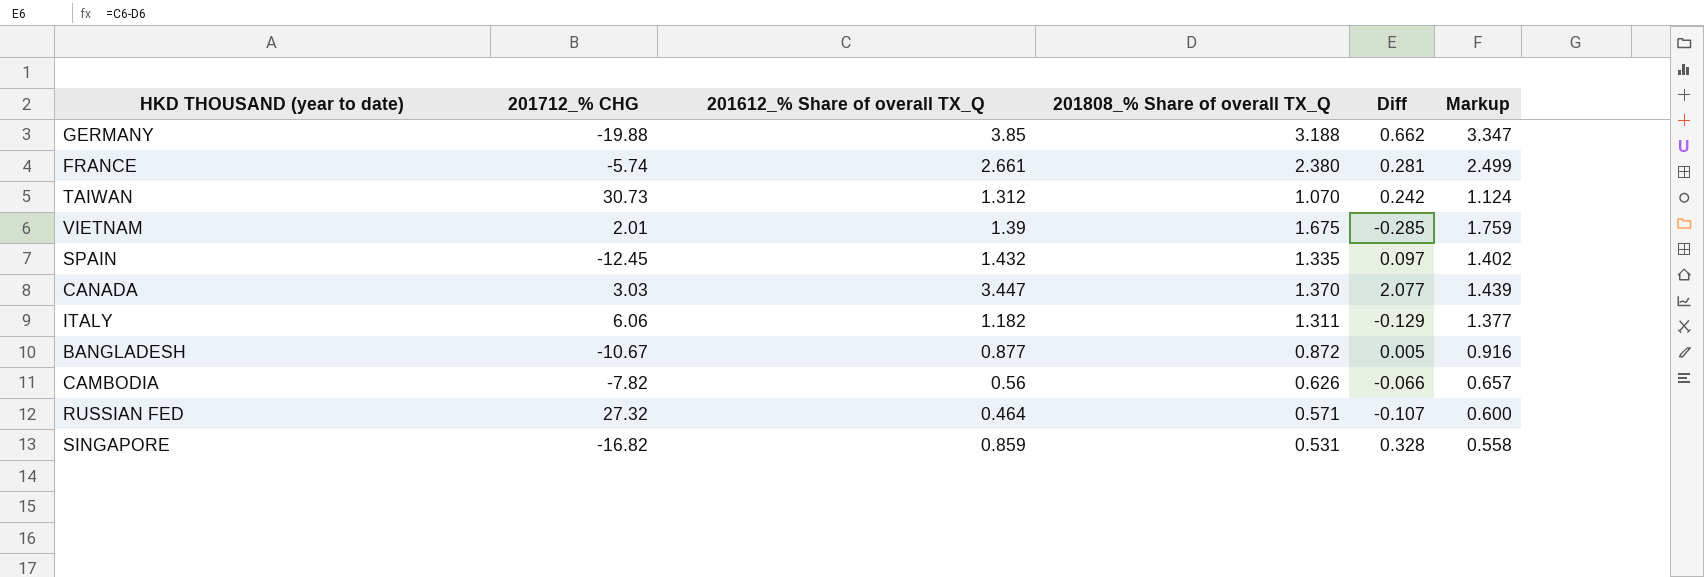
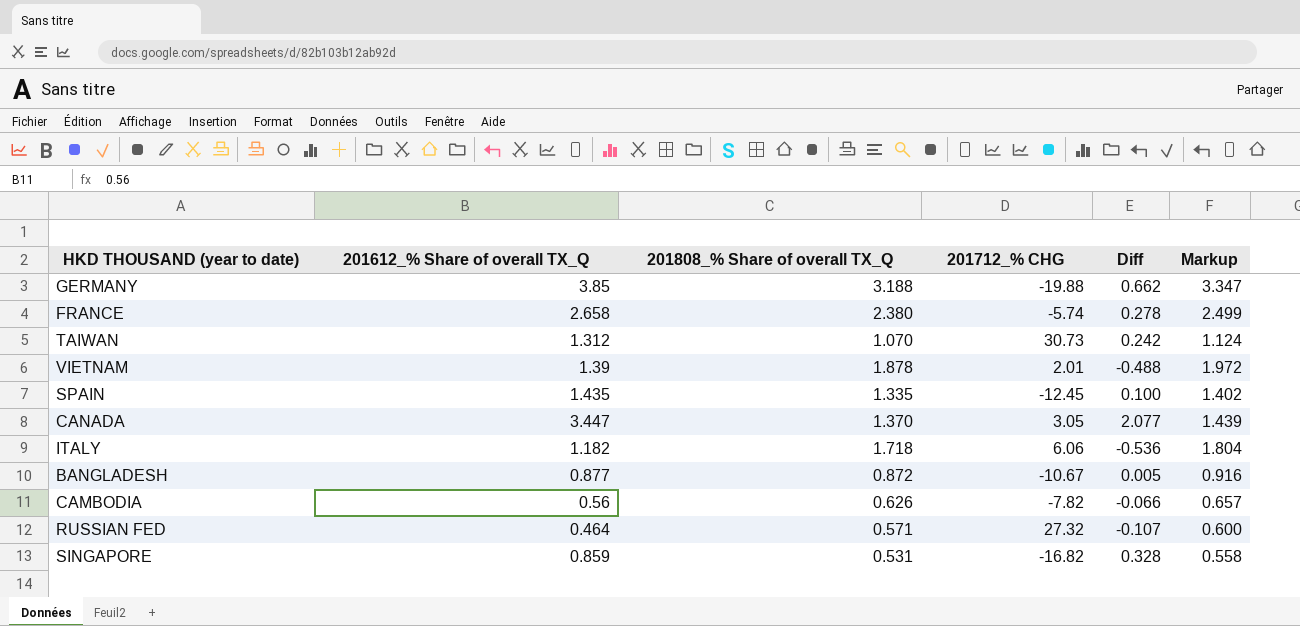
column 201712_% CHG | position: 2 -> 4
FRANCE | 201612_% Share of overall TX_Q: 2.661 -> 2.658
FRANCE | Diff: 0.281 -> 0.278
VIETNAM | 201808_% Share of overall TX_Q: 1.675 -> 1.878
VIETNAM | Diff: -0.285 -> -0.488
VIETNAM | Markup: 1.759 -> 1.972
SPAIN | 201612_% Share of overall TX_Q: 1.432 -> 1.435
SPAIN | Diff: 0.097 -> 0.100
CANADA | 201712_% CHG: 3.03 -> 3.05
ITALY | 201808_% Share of overall TX_Q: 1.311 -> 1.718
ITALY | Diff: -0.129 -> -0.536
ITALY | Markup: 1.377 -> 1.804

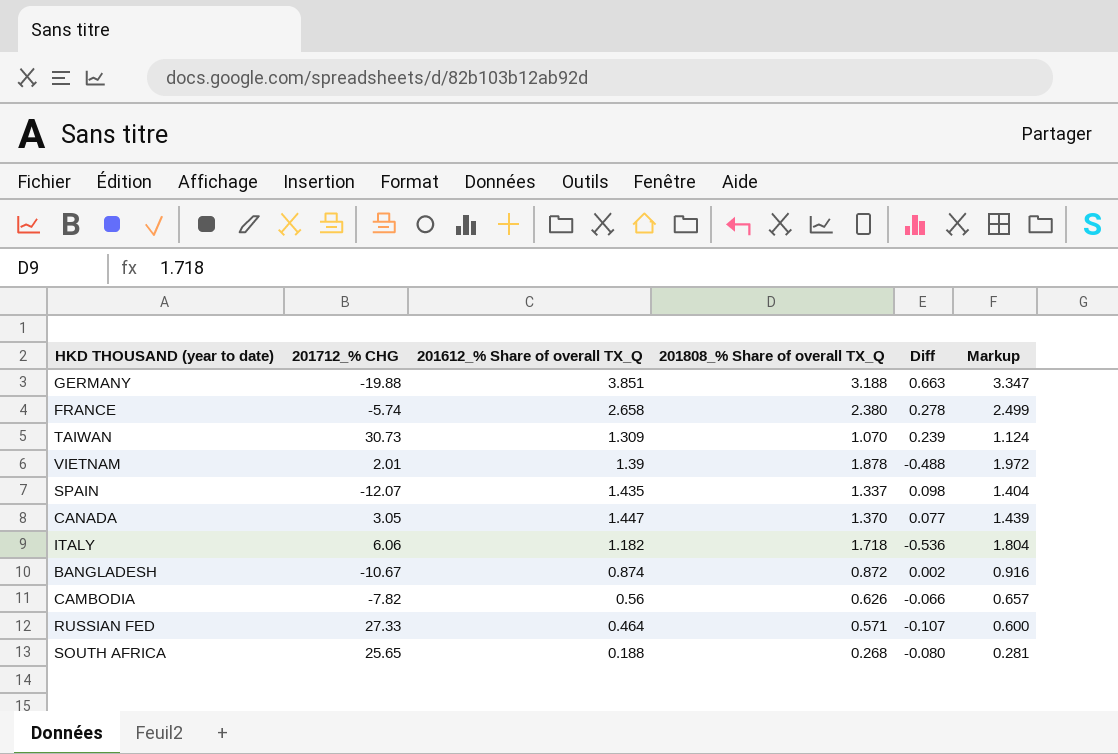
column 201712_% CHG | position: 4 -> 2
row SINGAPORE: 0.859 | 0.531 | -16.82 | 0.328 | 0.558 -> none
GERMANY | 201612_% Share of overall TX_Q: 3.85 -> 3.851
GERMANY | Diff: 0.662 -> 0.663
TAIWAN | 201612_% Share of overall TX_Q: 1.312 -> 1.309
TAIWAN | Diff: 0.242 -> 0.239
SPAIN | 201712_% CHG: -12.45 -> -12.07
SPAIN | 201808_% Share of overall TX_Q: 1.335 -> 1.337
SPAIN | Diff: 0.100 -> 0.098
SPAIN | Markup: 1.402 -> 1.404
CANADA | 201612_% Share of overall TX_Q: 3.447 -> 1.447
CANADA | Diff: 2.077 -> 0.077
BANGLADESH | 201612_% Share of overall TX_Q: 0.877 -> 0.874
BANGLADESH | Diff: 0.005 -> 0.002
RUSSIAN FED | 201712_% CHG: 27.32 -> 27.33
row SOUTH AFRICA: none -> 25.65 | 0.188 | 0.268 | -0.080 | 0.281

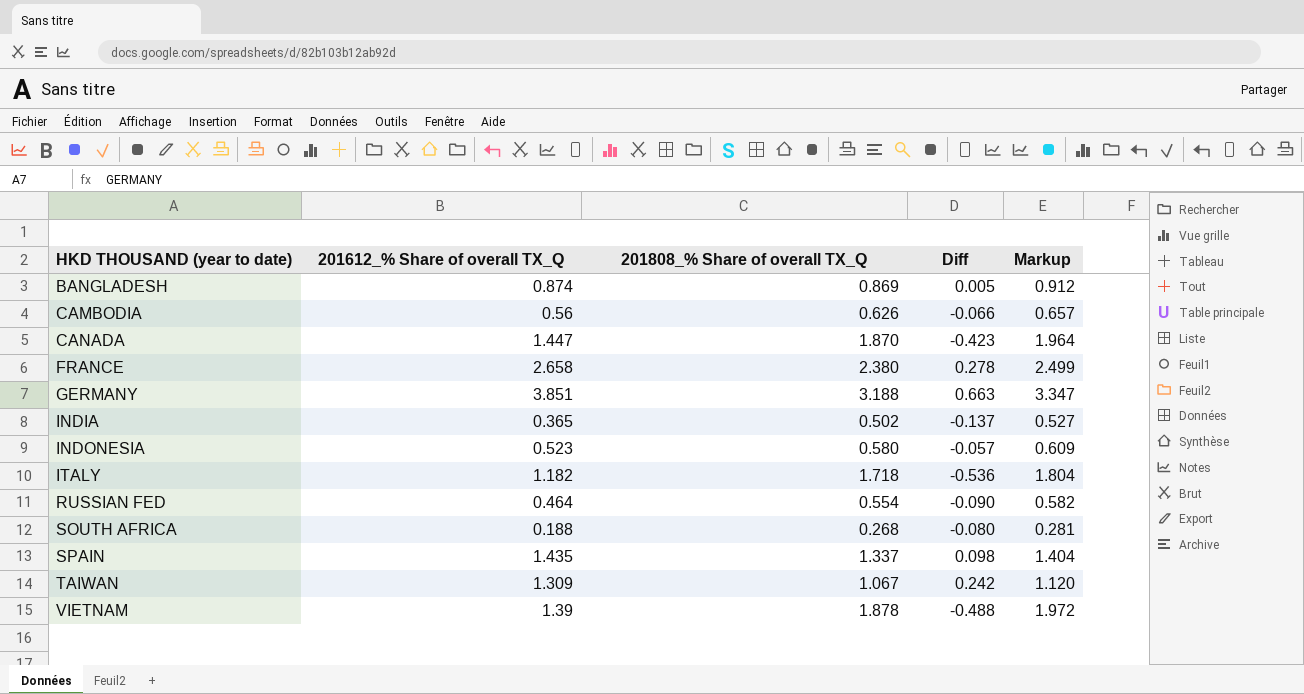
row order: none -> HKD THOUSAND (year to date) ascending
column 201712_% CHG | position: 2 -> none
BANGLADESH | 201808_% Share of overall TX_Q: 0.872 -> 0.869
BANGLADESH | Diff: 0.002 -> 0.005
BANGLADESH | Markup: 0.916 -> 0.912
CANADA | 201808_% Share of overall TX_Q: 1.370 -> 1.870
CANADA | Diff: 0.077 -> -0.423
CANADA | Markup: 1.439 -> 1.964
row INDIA: none -> 0.365 | 0.502 | -0.137 | 0.527
row INDONESIA: none -> 0.523 | 0.580 | -0.057 | 0.609
RUSSIAN FED | 201808_% Share of overall TX_Q: 0.571 -> 0.554
RUSSIAN FED | Diff: -0.107 -> -0.090
RUSSIAN FED | Markup: 0.600 -> 0.582
TAIWAN | 201808_% Share of overall TX_Q: 1.070 -> 1.067
TAIWAN | Diff: 0.239 -> 0.242
TAIWAN | Markup: 1.124 -> 1.120

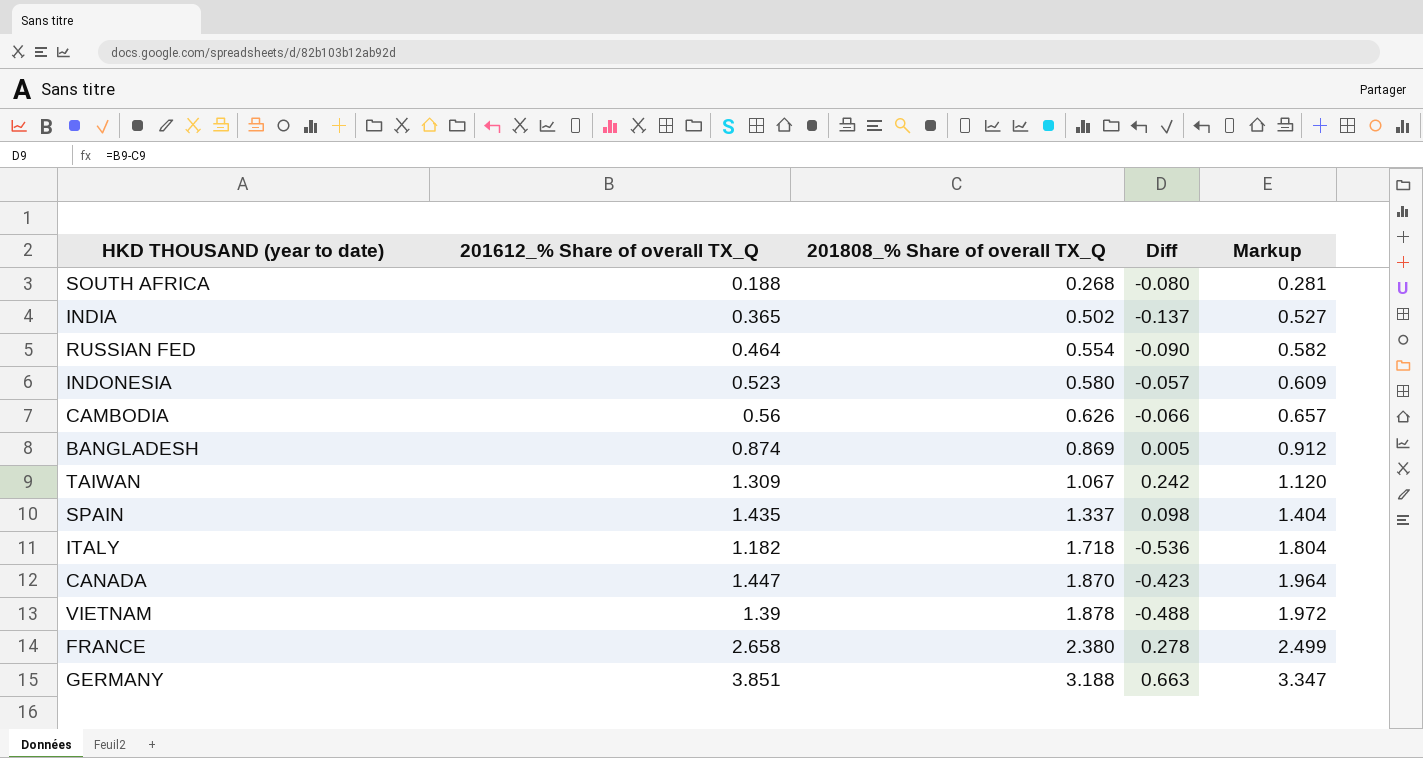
row order: HKD THOUSAND (year to date) ascending -> 201808_% Share of overall TX_Q ascending

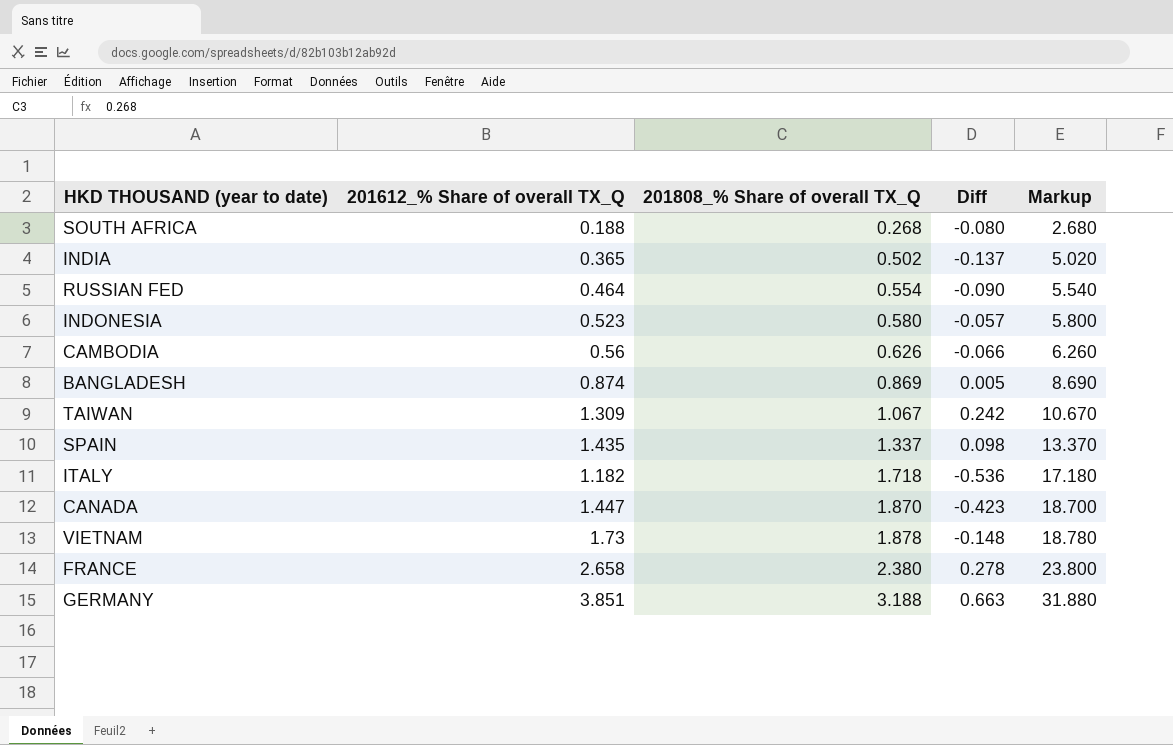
column Markup | formula: [201808_% Share of overall TX_Q] * 1.05 -> [201808_% Share of overall TX_Q] * 10
VIETNAM | 201612_% Share of overall TX_Q: 1.39 -> 1.73
VIETNAM | Diff: -0.488 -> -0.148

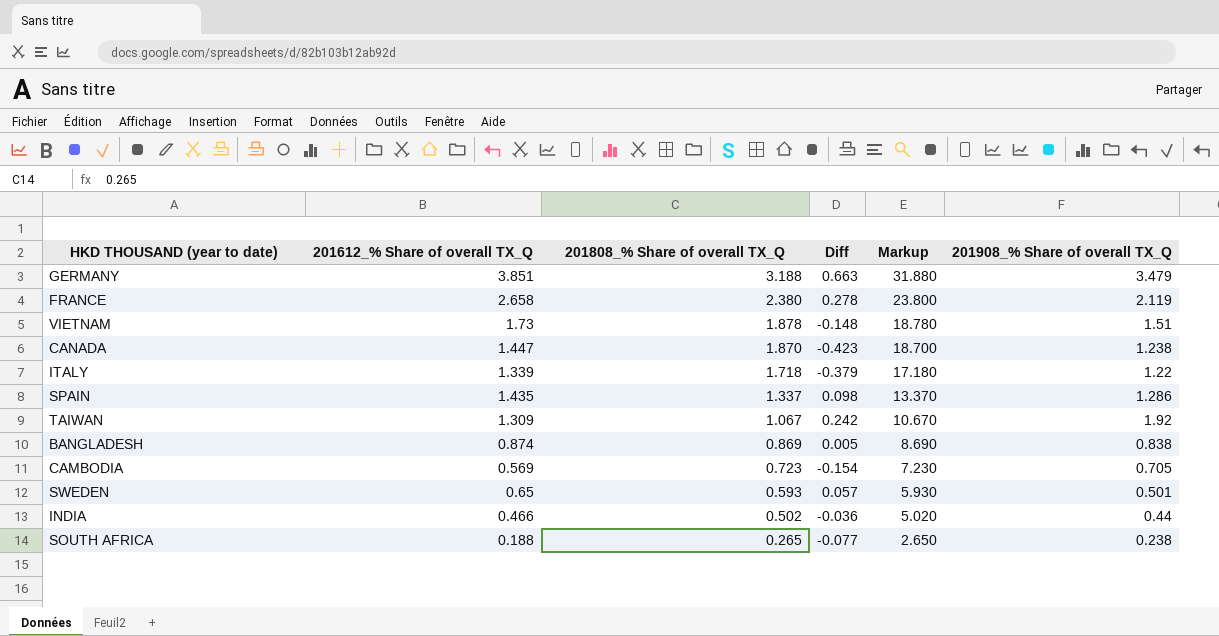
row order: 201808_% Share of overall TX_Q ascending -> 201808_% Share of overall TX_Q descending
column 201908_% Share of overall TX_Q | position: none -> 6
row RUSSIAN FED: 0.464 | 0.554 | -0.090 | 5.540 -> none
row INDONESIA: 0.523 | 0.580 | -0.057 | 5.800 -> none
ITALY | 201612_% Share of overall TX_Q: 1.182 -> 1.339
ITALY | Diff: -0.536 -> -0.379
CAMBODIA | 201612_% Share of overall TX_Q: 0.56 -> 0.569
CAMBODIA | 201808_% Share of overall TX_Q: 0.626 -> 0.723
CAMBODIA | Diff: -0.066 -> -0.154
CAMBODIA | Markup: 6.260 -> 7.230
row SWEDEN: none -> 0.65 | 0.593 | 0.057 | 5.930 | 0.501
INDIA | 201612_% Share of overall TX_Q: 0.365 -> 0.466
INDIA | Diff: -0.137 -> -0.036
SOUTH AFRICA | 201808_% Share of overall TX_Q: 0.268 -> 0.265
SOUTH AFRICA | Diff: -0.080 -> -0.077
SOUTH AFRICA | Markup: 2.680 -> 2.650

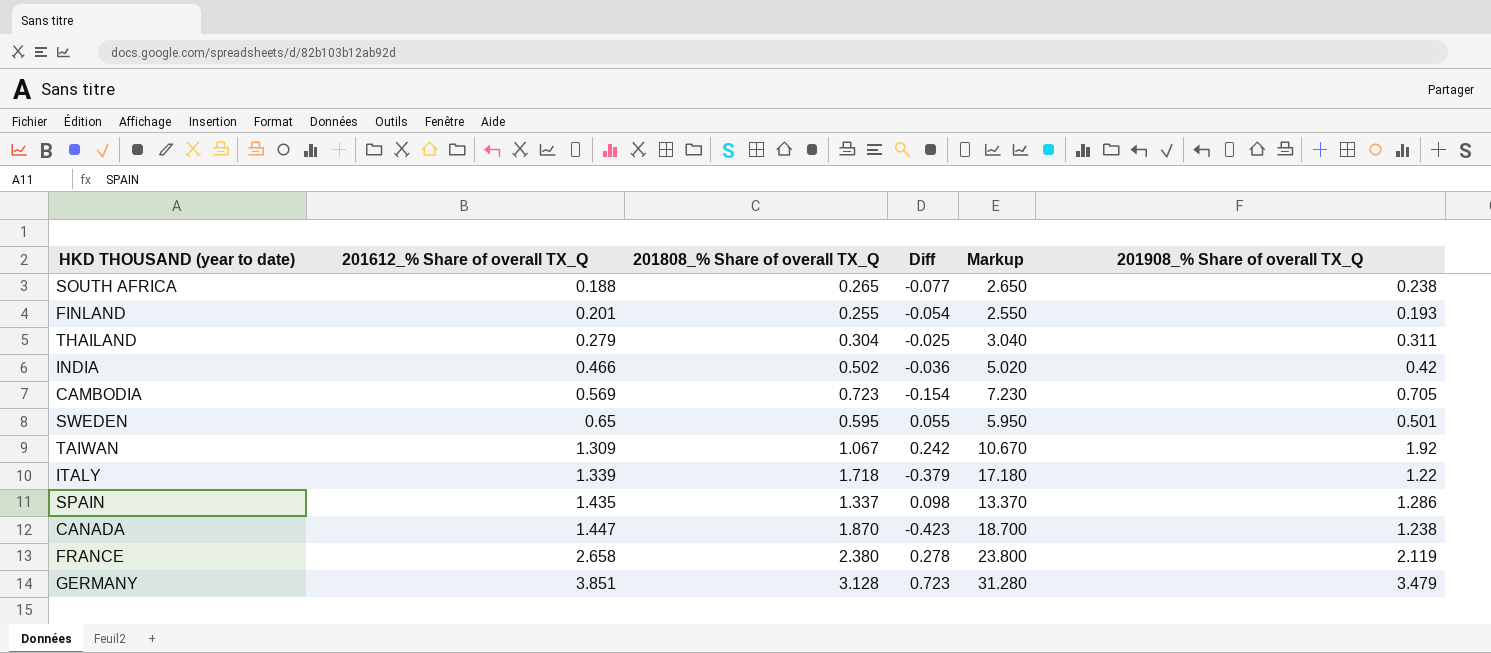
row order: 201808_% Share of overall TX_Q descending -> 201612_% Share of overall TX_Q ascending
row VIETNAM: 1.73 | 1.878 | -0.148 | 18.780 | 1.51 -> none
row BANGLADESH: 0.874 | 0.869 | 0.005 | 8.690 | 0.838 -> none
row FINLAND: none -> 0.201 | 0.255 | -0.054 | 2.550 | 0.193
row THAILAND: none -> 0.279 | 0.304 | -0.025 | 3.040 | 0.311
INDIA | 201908_% Share of overall TX_Q: 0.44 -> 0.42
SWEDEN | 201808_% Share of overall TX_Q: 0.593 -> 0.595
SWEDEN | Diff: 0.057 -> 0.055
SWEDEN | Markup: 5.930 -> 5.950
GERMANY | 201808_% Share of overall TX_Q: 3.188 -> 3.128
GERMANY | Diff: 0.663 -> 0.723
GERMANY | Markup: 31.880 -> 31.280

